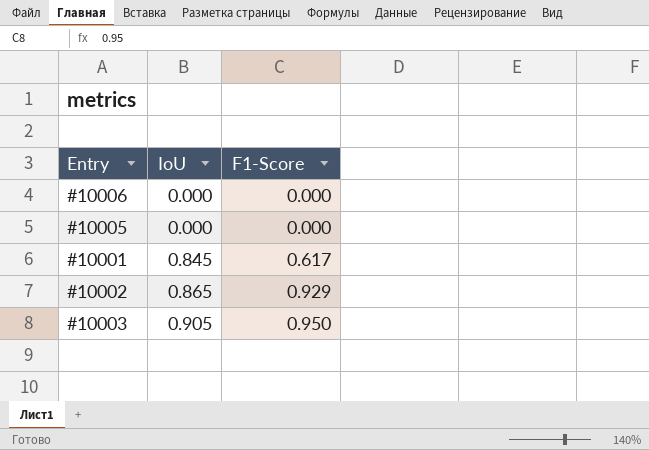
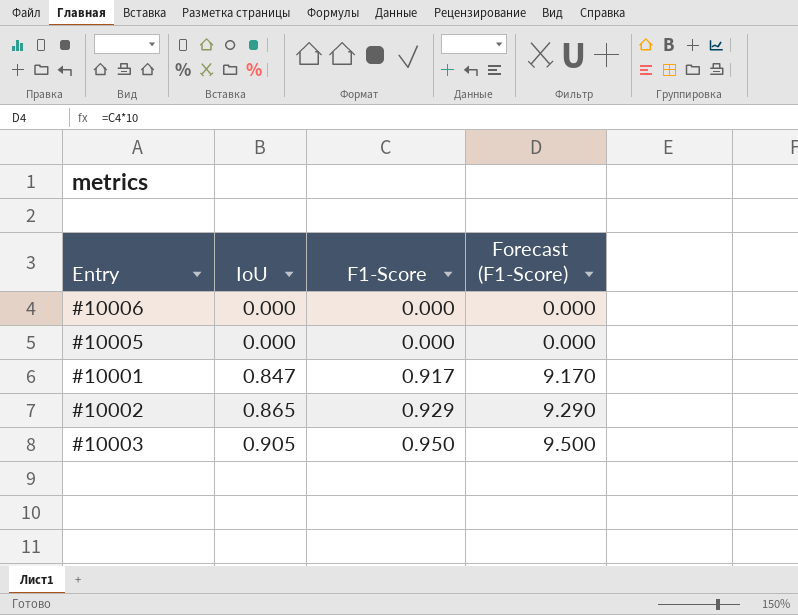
column Forecast (F1-Score) | formula: none -> [F1-Score] * 10
#10001 | IoU: 0.845 -> 0.847
#10001 | F1-Score: 0.617 -> 0.917

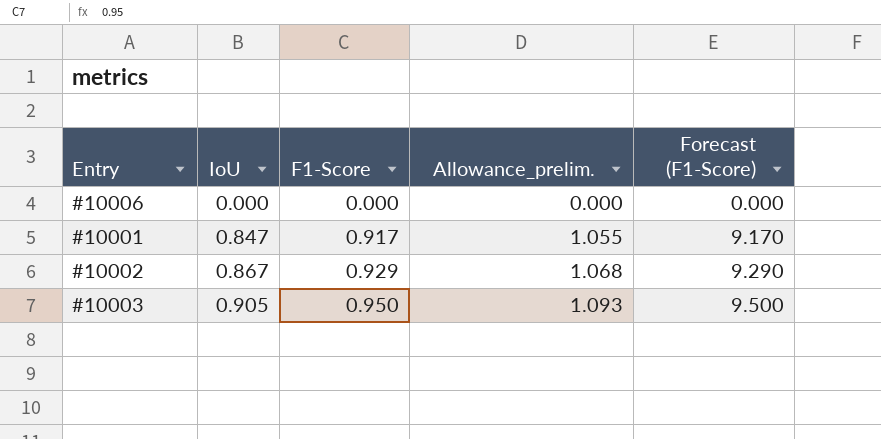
column Allowance_prelim. | formula: none -> [F1-Score] * 1.15
row #10005: 0.000 | 0.000 | 0.000 -> none
#10002 | IoU: 0.865 -> 0.867

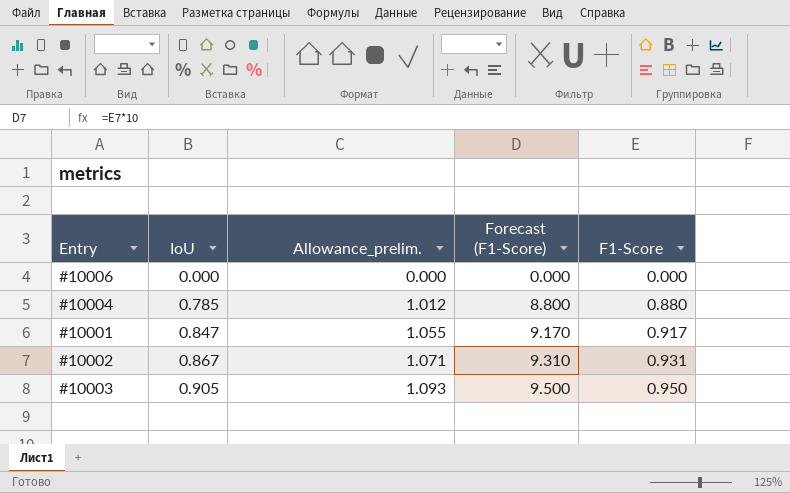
column F1-Score | position: 3 -> 5
row #10004: none -> 0.785 | 1.012 | 8.800 | 0.880
#10002 | Allowance_prelim.: 1.068 -> 1.071
#10002 | Forecast (F1-Score): 9.290 -> 9.310
#10002 | F1-Score: 0.929 -> 0.931

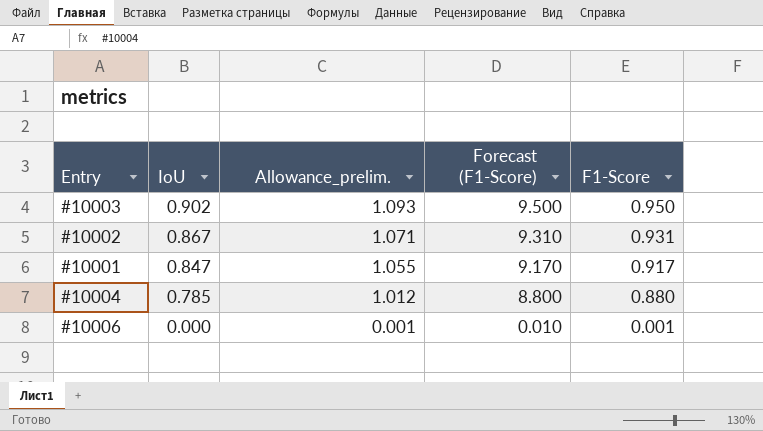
row order: IoU ascending -> IoU descending
#10003 | IoU: 0.905 -> 0.902
#10006 | Allowance_prelim.: 0.000 -> 0.001
#10006 | Forecast (F1-Score): 0.000 -> 0.010
#10006 | F1-Score: 0.000 -> 0.001

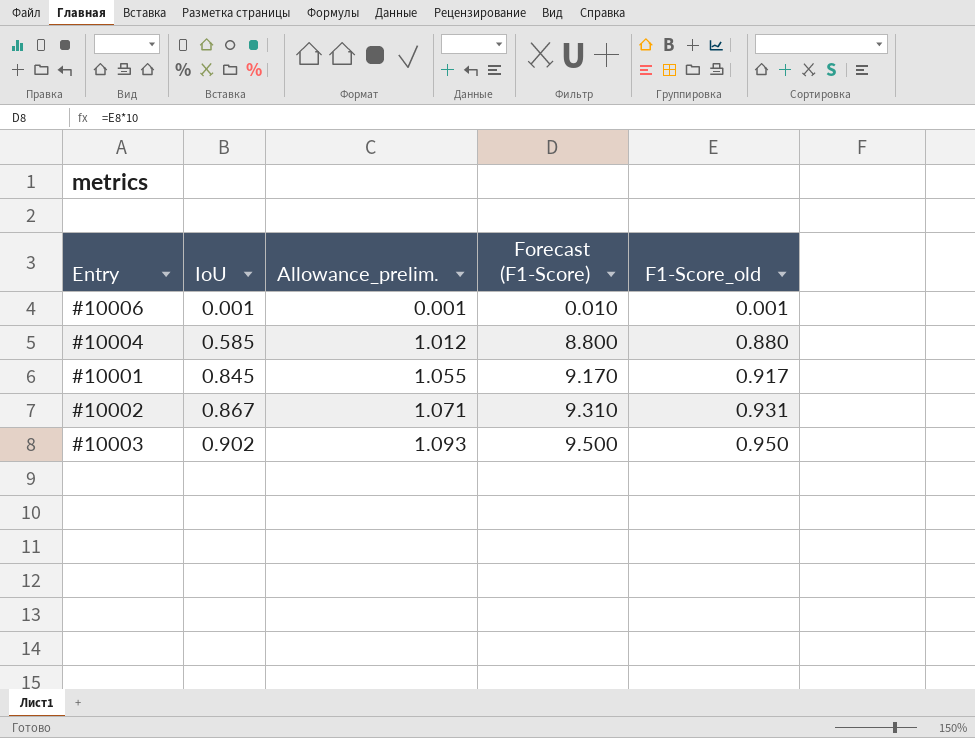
row order: IoU descending -> IoU ascending
column name: F1-Score -> F1-Score_old
#10006 | IoU: 0.000 -> 0.001
#10004 | IoU: 0.785 -> 0.585
#10001 | IoU: 0.847 -> 0.845

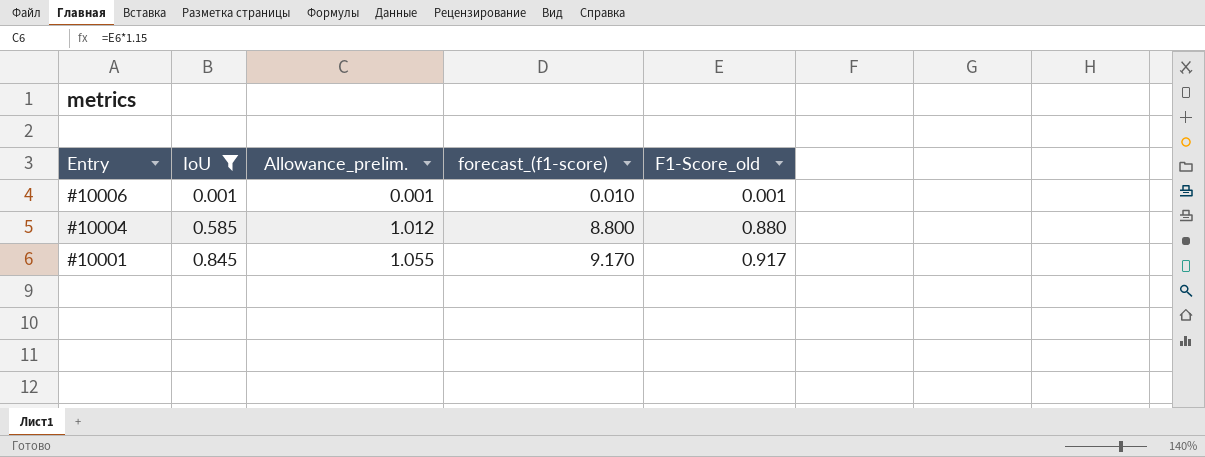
filter: none -> IoU <= 0.845
column name: Forecast (F1-Score) -> forecast_(f1-score)

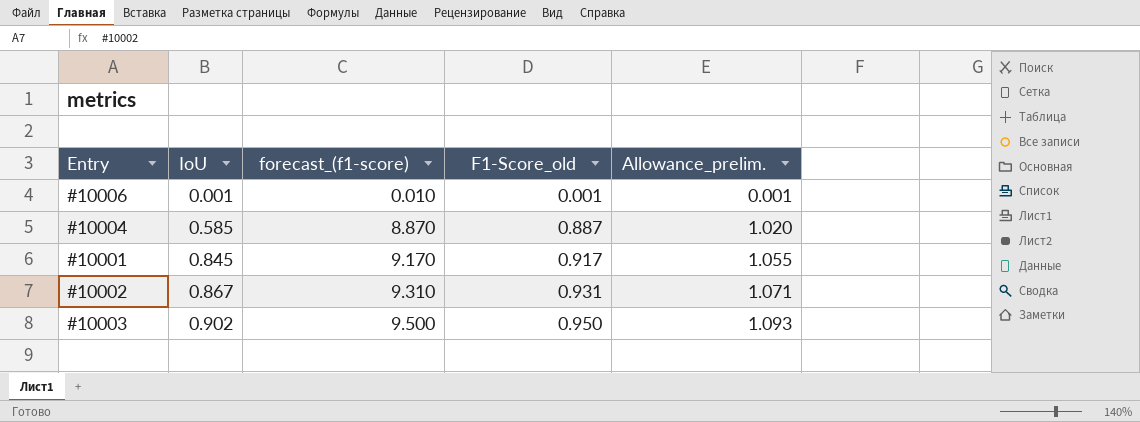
filter: IoU <= 0.845 -> none
column Allowance_prelim. | position: 3 -> 5
#10004 | forecast_(f1-score): 8.800 -> 8.870
#10004 | F1-Score_old: 0.880 -> 0.887
#10004 | Allowance_prelim.: 1.012 -> 1.020

